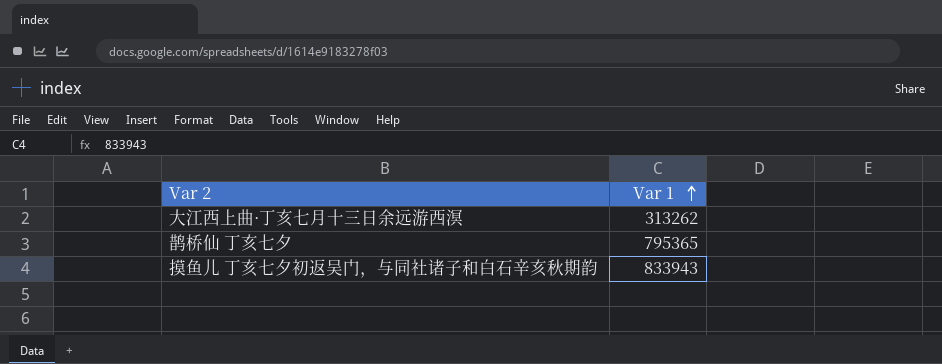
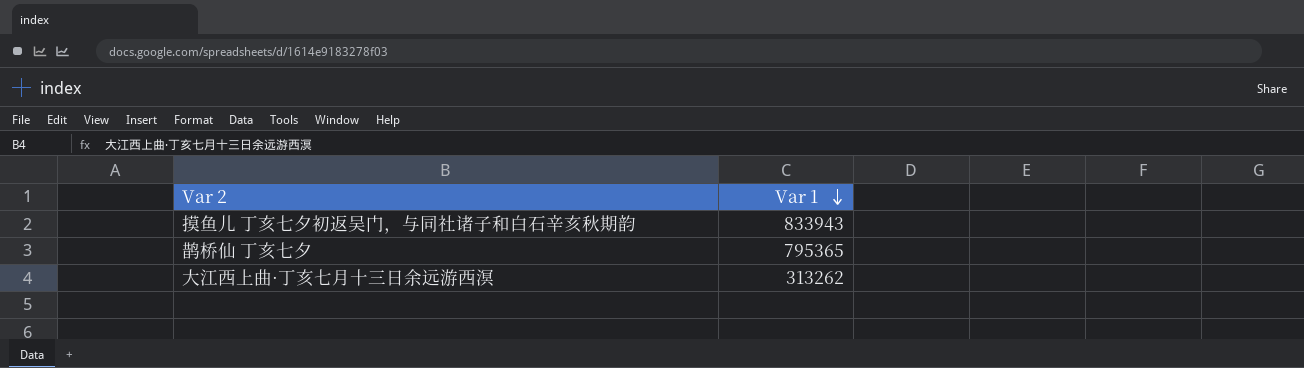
row order: Var 1 ascending -> Var 1 descending

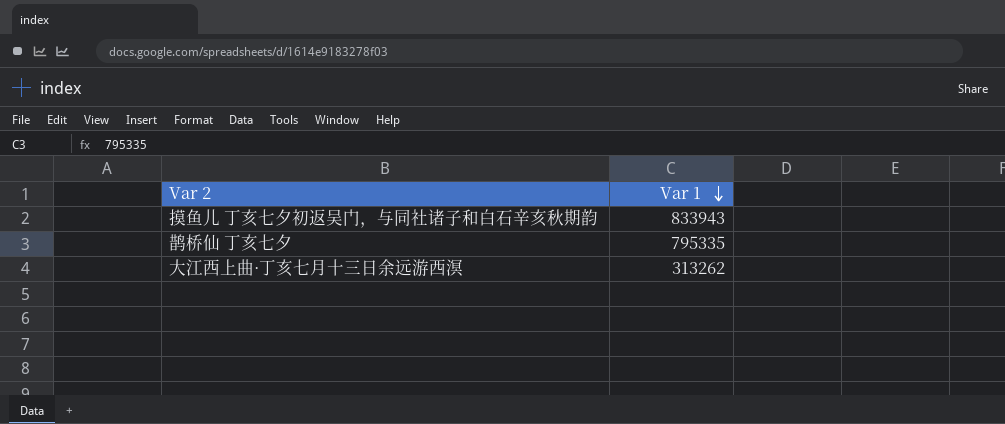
鹊桥仙 丁亥七夕 | Var 1: 795365 -> 795335

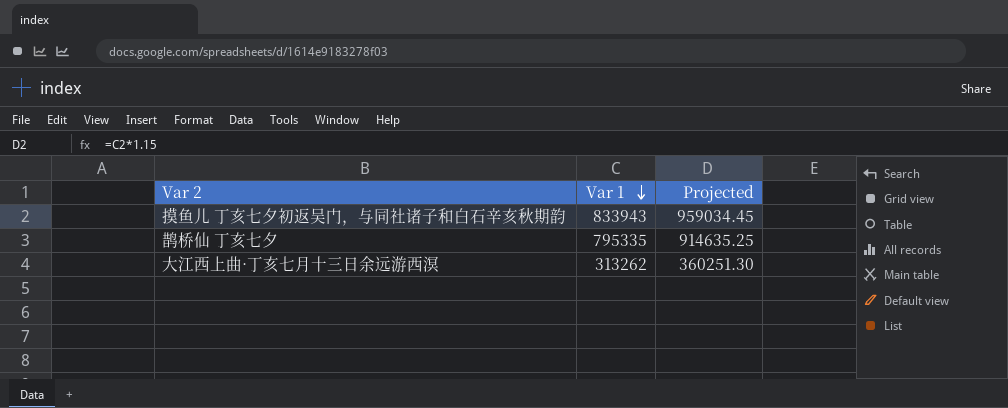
column Projected | formula: none -> [Var 1] * 1.15

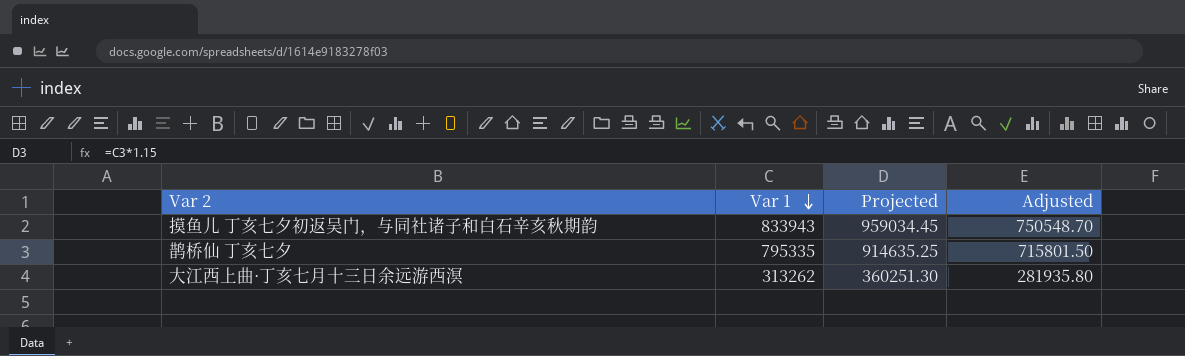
column Adjusted | formula: none -> [Var 1] * 0.9

